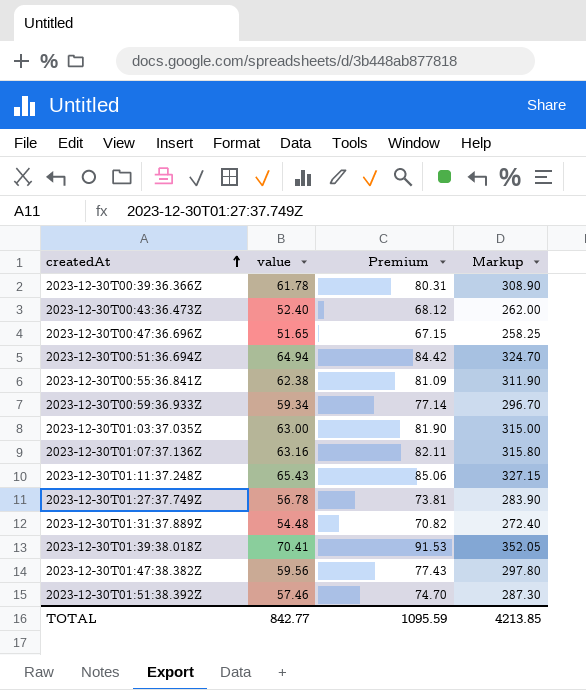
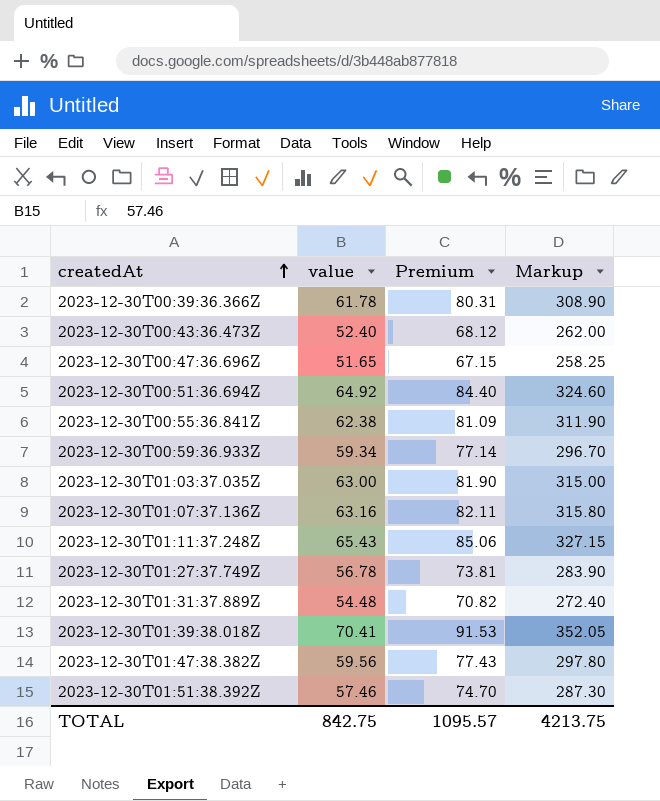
2023-12-30T00:51:36.694Z | value: 64.94 -> 64.92
2023-12-30T00:51:36.694Z | Premium: 84.42 -> 84.40
2023-12-30T00:51:36.694Z | Markup: 324.70 -> 324.60
TOTAL | value: 842.77 -> 842.75
TOTAL | Premium: 1095.59 -> 1095.57
TOTAL | Markup: 4213.85 -> 4213.75

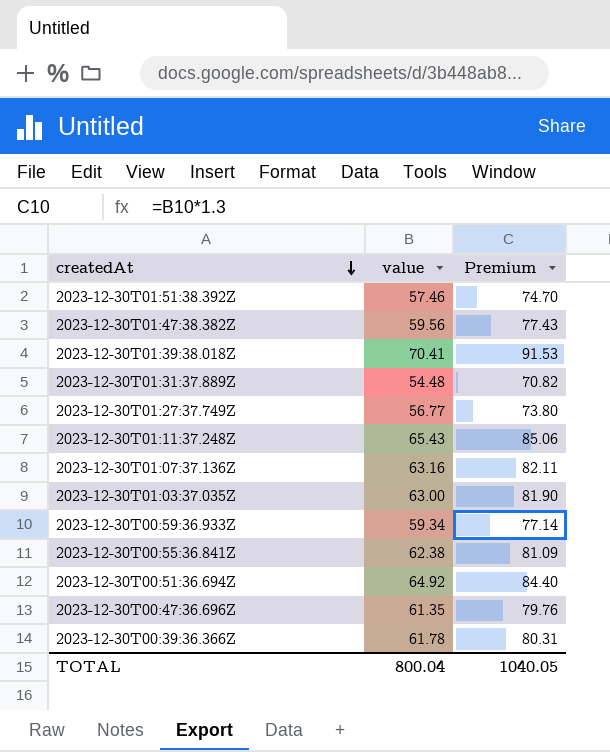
row order: createdAt ascending -> createdAt descending
column Markup | formula: [value] * 5 -> none
row 2023-12-30T00:43:36.473Z: 52.40 | 68.12 | 262.00 -> none
2023-12-30T01:27:37.749Z | value: 56.78 -> 56.77
2023-12-30T01:27:37.749Z | Premium: 73.81 -> 73.80
2023-12-30T00:47:36.696Z | value: 51.65 -> 61.35
2023-12-30T00:47:36.696Z | Premium: 67.15 -> 79.76
TOTAL | value: 842.75 -> 800.04
TOTAL | Premium: 1095.57 -> 1040.05

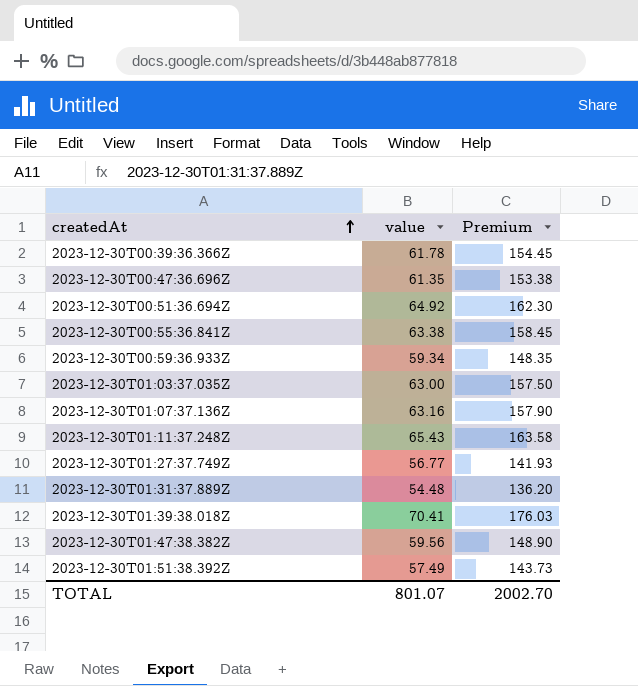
row order: createdAt descending -> createdAt ascending
column Premium | formula: [value] * 1.3 -> [value] * 2.5
2023-12-30T00:55:36.841Z | value: 62.38 -> 63.38
2023-12-30T01:51:38.392Z | value: 57.46 -> 57.49
TOTAL | value: 800.04 -> 801.07
TOTAL | Premium: 1040.05 -> 2002.70

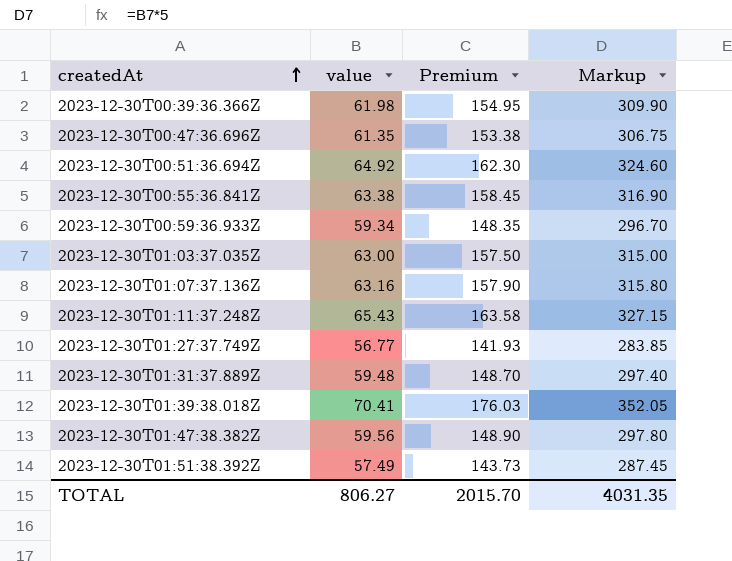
column Markup | formula: none -> [value] * 5
2023-12-30T00:39:36.366Z | value: 61.78 -> 61.98
2023-12-30T00:39:36.366Z | Premium: 154.45 -> 154.95
2023-12-30T01:31:37.889Z | value: 54.48 -> 59.48
2023-12-30T01:31:37.889Z | Premium: 136.20 -> 148.70
TOTAL | value: 801.07 -> 806.27
TOTAL | Premium: 2002.70 -> 2015.70

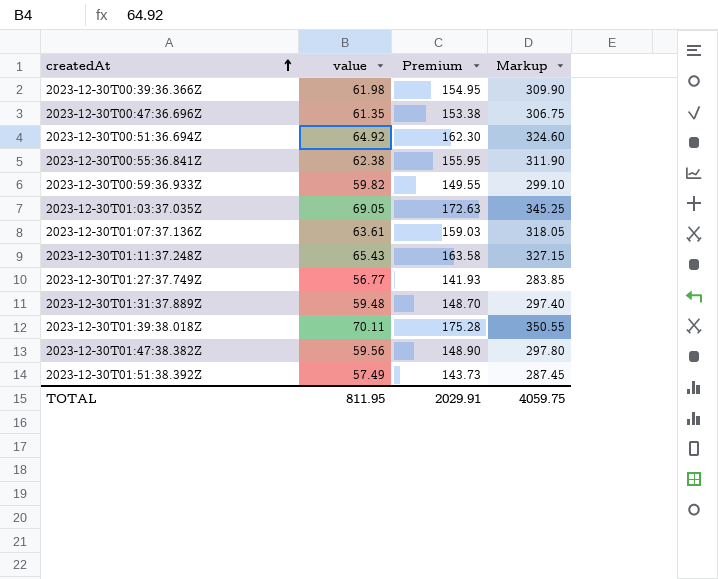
2023-12-30T00:55:36.841Z | value: 63.38 -> 62.38
2023-12-30T00:55:36.841Z | Premium: 158.45 -> 155.95
2023-12-30T00:55:36.841Z | Markup: 316.90 -> 311.90
2023-12-30T00:59:36.933Z | value: 59.34 -> 59.82
2023-12-30T00:59:36.933Z | Premium: 148.35 -> 149.55
2023-12-30T00:59:36.933Z | Markup: 296.70 -> 299.10
2023-12-30T01:03:37.035Z | value: 63.00 -> 69.05
2023-12-30T01:03:37.035Z | Premium: 157.50 -> 172.63
2023-12-30T01:03:37.035Z | Markup: 315.00 -> 345.25
2023-12-30T01:07:37.136Z | value: 63.16 -> 63.61
2023-12-30T01:07:37.136Z | Premium: 157.90 -> 159.03
2023-12-30T01:07:37.136Z | Markup: 315.80 -> 318.05
2023-12-30T01:39:38.018Z | value: 70.41 -> 70.11
2023-12-30T01:39:38.018Z | Premium: 176.03 -> 175.28
2023-12-30T01:39:38.018Z | Markup: 352.05 -> 350.55
TOTAL | value: 806.27 -> 811.95
TOTAL | Premium: 2015.70 -> 2029.91
TOTAL | Markup: 4031.35 -> 4059.75

